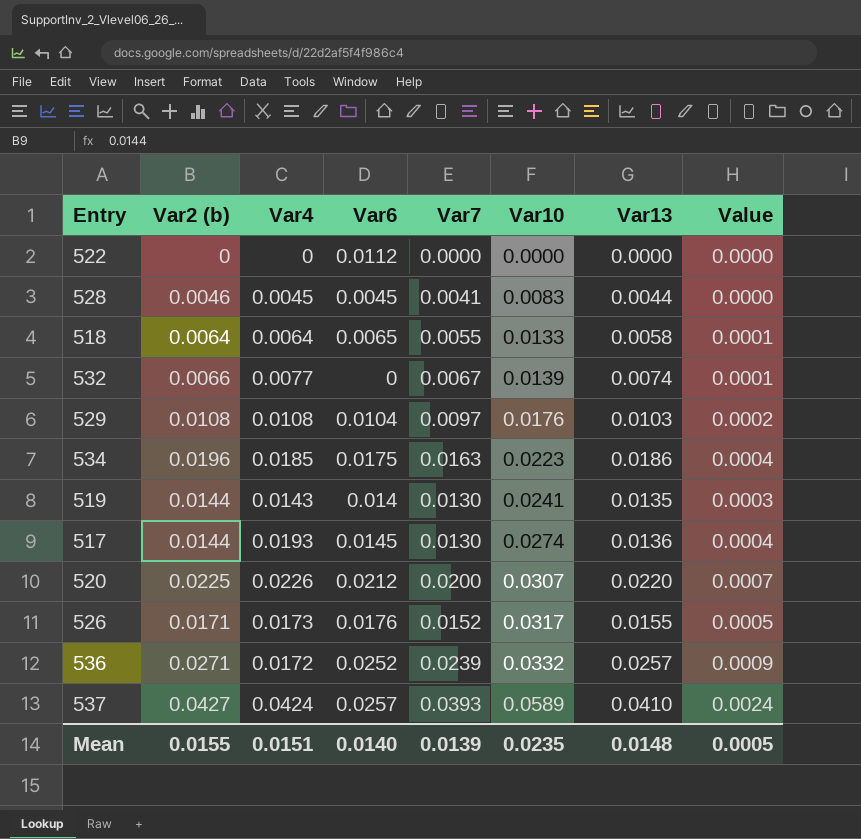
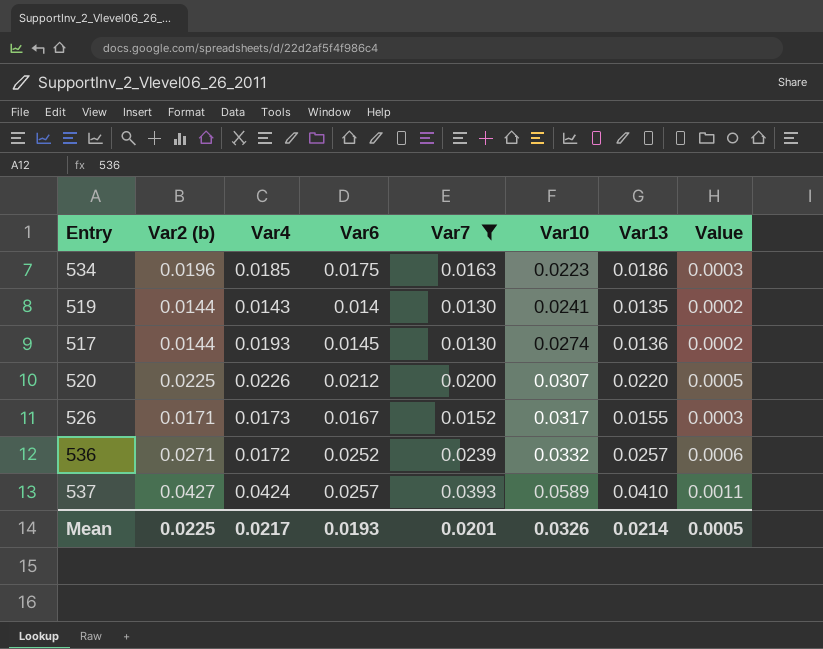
filter: none -> Var7 >= 0.0130
column Value | formula: [Var10] * [Var13] -> [Var6] * [Var13]
526 | Var6: 0.0176 -> 0.0167
Mean | Var2 (b): 0.0155 -> 0.0225
Mean | Var4: 0.0151 -> 0.0217
Mean | Var6: 0.0140 -> 0.0193
Mean | Var7: 0.0139 -> 0.0201
Mean | Var10: 0.0235 -> 0.0326
Mean | Var13: 0.0148 -> 0.0214

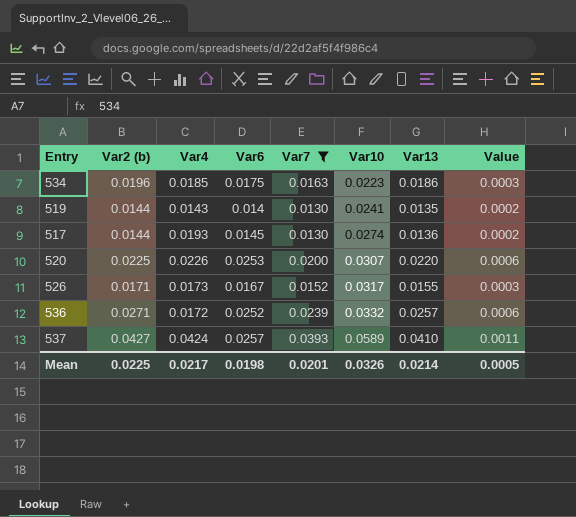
520 | Var6: 0.0212 -> 0.0253
520 | Value: 0.0005 -> 0.0006
Mean | Var6: 0.0193 -> 0.0198

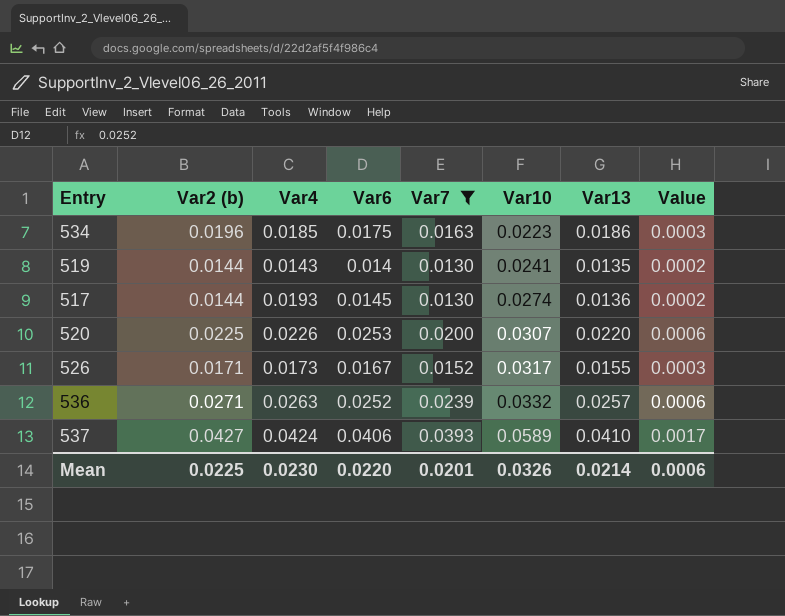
536 | Var4: 0.0172 -> 0.0263
537 | Var6: 0.0257 -> 0.0406
537 | Value: 0.0011 -> 0.0017
Mean | Var4: 0.0217 -> 0.0230
Mean | Var6: 0.0198 -> 0.0220
Mean | Value: 0.0005 -> 0.0006

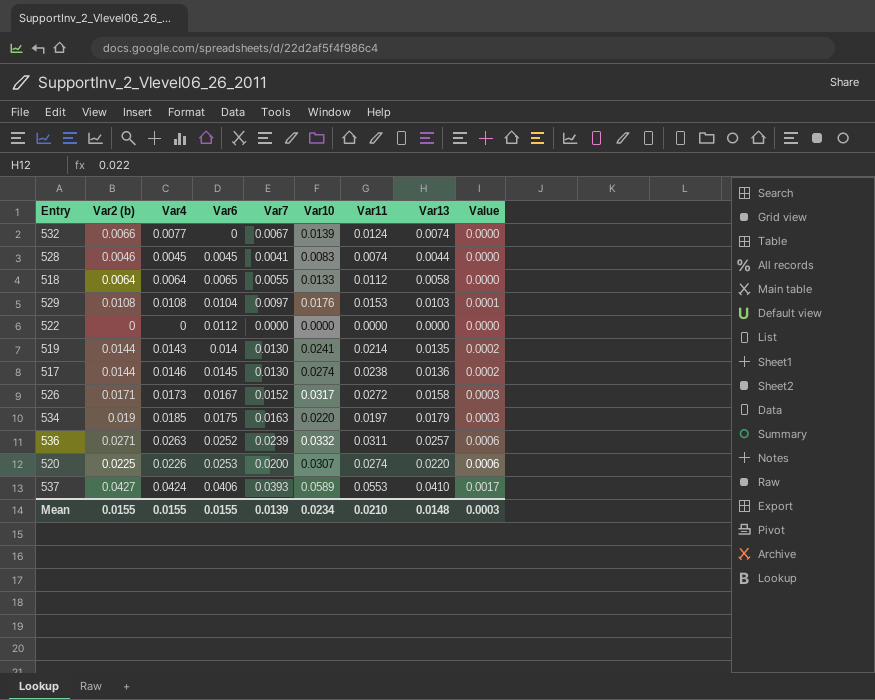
filter: Var7 >= 0.0130 -> none
row order: Var10 ascending -> Var6 ascending
column Var11 | position: none -> 7
517 | Var4: 0.0193 -> 0.0146
526 | Var13: 0.0155 -> 0.0158
534 | Var2 (b): 0.0196 -> 0.019
534 | Var10: 0.0223 -> 0.0220
534 | Var13: 0.0186 -> 0.0179
Mean | Var2 (b): 0.0225 -> 0.0155
Mean | Var4: 0.0230 -> 0.0155
Mean | Var6: 0.0220 -> 0.0155
Mean | Var7: 0.0201 -> 0.0139
Mean | Var10: 0.0326 -> 0.0234
Mean | Var13: 0.0214 -> 0.0148
Mean | Value: 0.0006 -> 0.0003

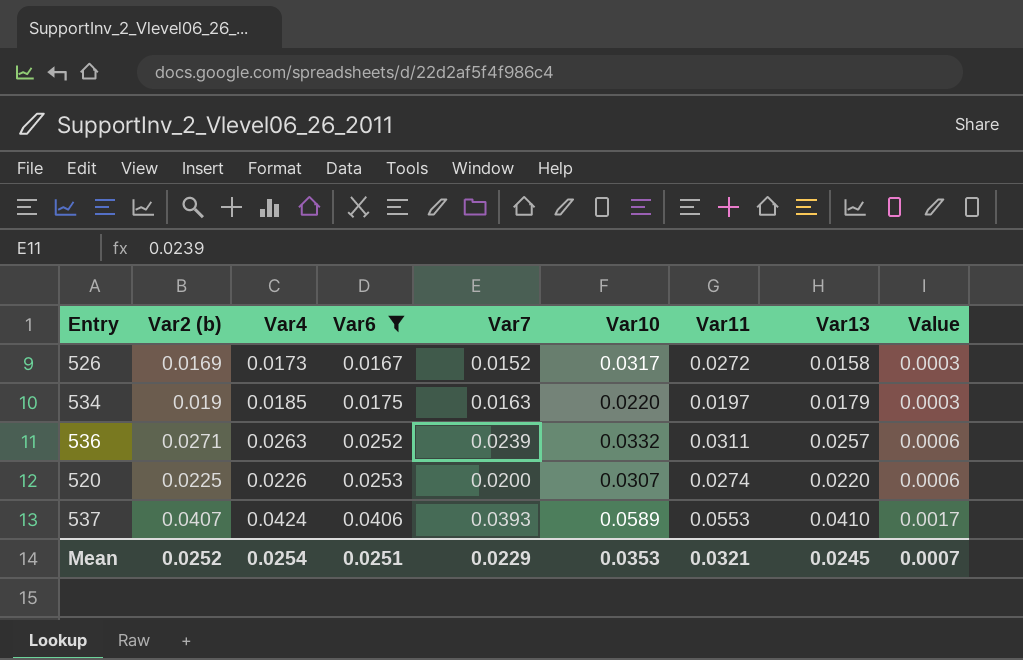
filter: none -> Var6 >= 0.0167
526 | Var2 (b): 0.0171 -> 0.0169
537 | Var2 (b): 0.0427 -> 0.0407
Mean | Var2 (b): 0.0155 -> 0.0252
Mean | Var4: 0.0155 -> 0.0254
Mean | Var6: 0.0155 -> 0.0251
Mean | Var7: 0.0139 -> 0.0229
Mean | Var10: 0.0234 -> 0.0353
Mean | Var11: 0.0210 -> 0.0321
Mean | Var13: 0.0148 -> 0.0245
Mean | Value: 0.0003 -> 0.0007

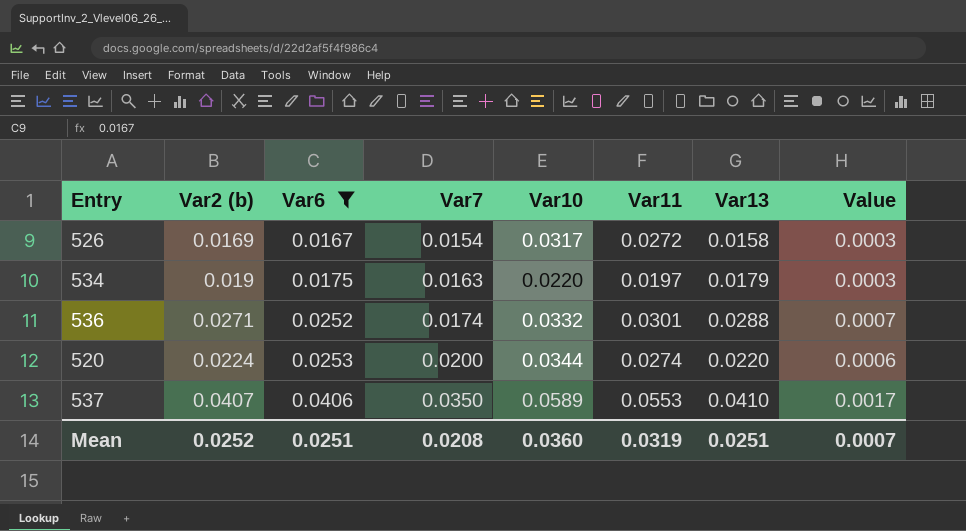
column Var4 | position: 3 -> none
526 | Var7: 0.0152 -> 0.0154
536 | Var7: 0.0239 -> 0.0174
536 | Var11: 0.0311 -> 0.0301
536 | Var13: 0.0257 -> 0.0288
536 | Value: 0.0006 -> 0.0007
520 | Var2 (b): 0.0225 -> 0.0224
520 | Var10: 0.0307 -> 0.0344
537 | Var7: 0.0393 -> 0.0350
Mean | Var7: 0.0229 -> 0.0208
Mean | Var10: 0.0353 -> 0.0360
Mean | Var11: 0.0321 -> 0.0319
Mean | Var13: 0.0245 -> 0.0251

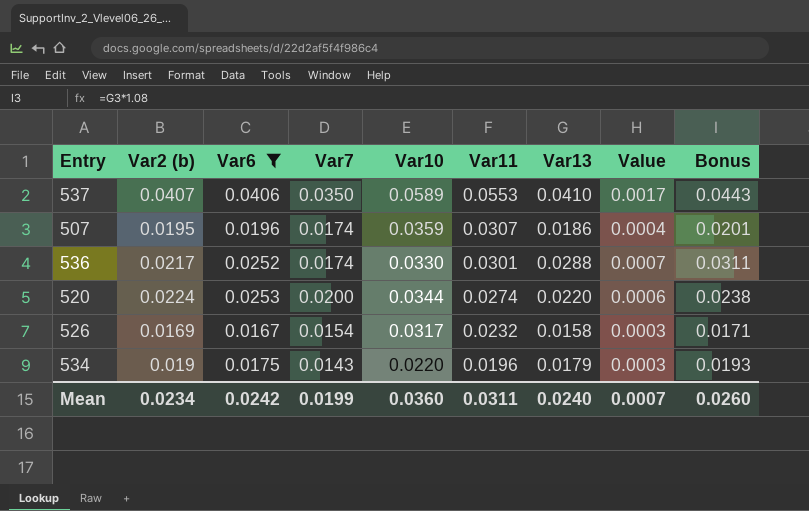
row order: Var6 ascending -> Var11 descending
column Bonus | formula: none -> [Var13] * 1.08
row 507: none -> 0.0195 | 0.0196 | 0.0174 | 0.0359 | 0.0307 | 0.0186 | 0.0004 | 0.0201
536 | Var2 (b): 0.0271 -> 0.0217
536 | Var10: 0.0332 -> 0.0330
526 | Var11: 0.0272 -> 0.0232
534 | Var7: 0.0163 -> 0.0143
534 | Var11: 0.0197 -> 0.0196
Mean | Var2 (b): 0.0252 -> 0.0234
Mean | Var6: 0.0251 -> 0.0242
Mean | Var7: 0.0208 -> 0.0199
Mean | Var11: 0.0319 -> 0.0311
Mean | Var13: 0.0251 -> 0.0240

